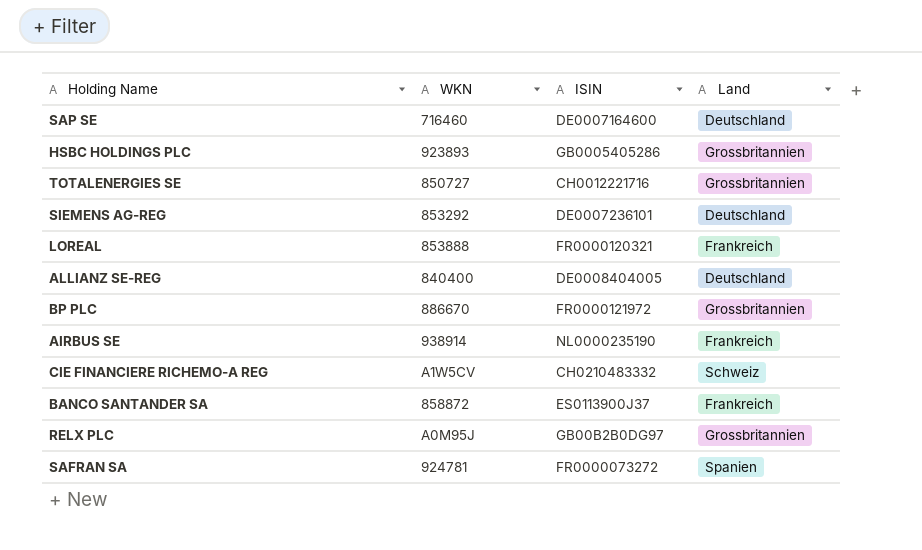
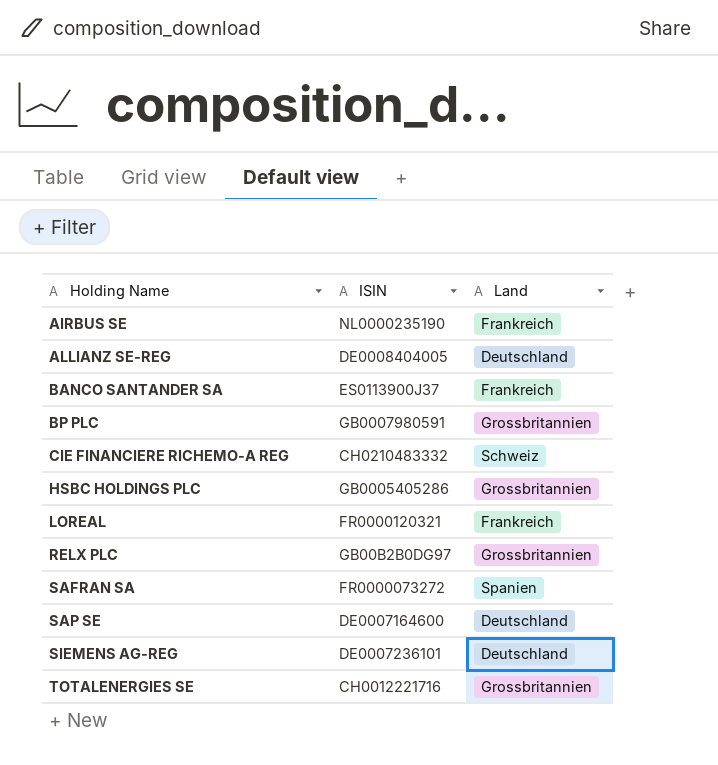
row order: none -> Holding Name ascending
column WKN | position: 2 -> none
BP PLC | ISIN: FR0000121972 -> GB0007980591

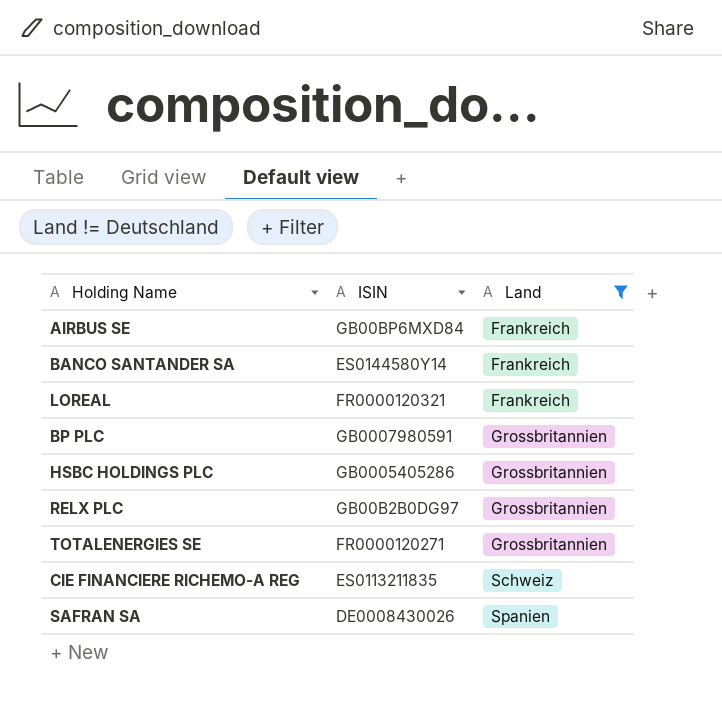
filter: none -> Land != Deutschland
row order: Holding Name ascending -> Land ascending
AIRBUS SE | ISIN: NL0000235190 -> GB00BP6MXD84
BANCO SANTANDER SA | ISIN: ES0113900J37 -> ES0144580Y14
TOTALENERGIES SE | ISIN: CH0012221716 -> FR0000120271
CIE FINANCIERE RICHEMO-A REG | ISIN: CH0210483332 -> ES0113211835
SAFRAN SA | ISIN: FR0000073272 -> DE0008430026

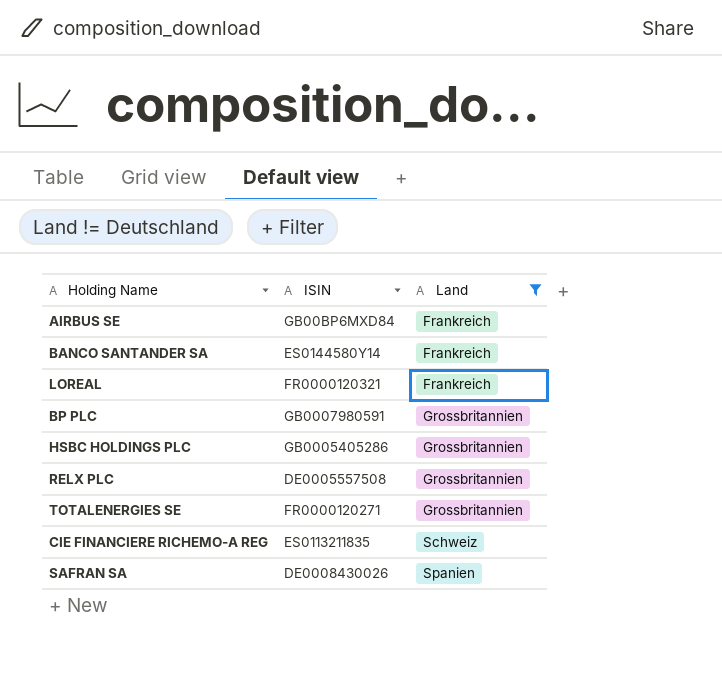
RELX PLC | ISIN: GB00B2B0DG97 -> DE0005557508

